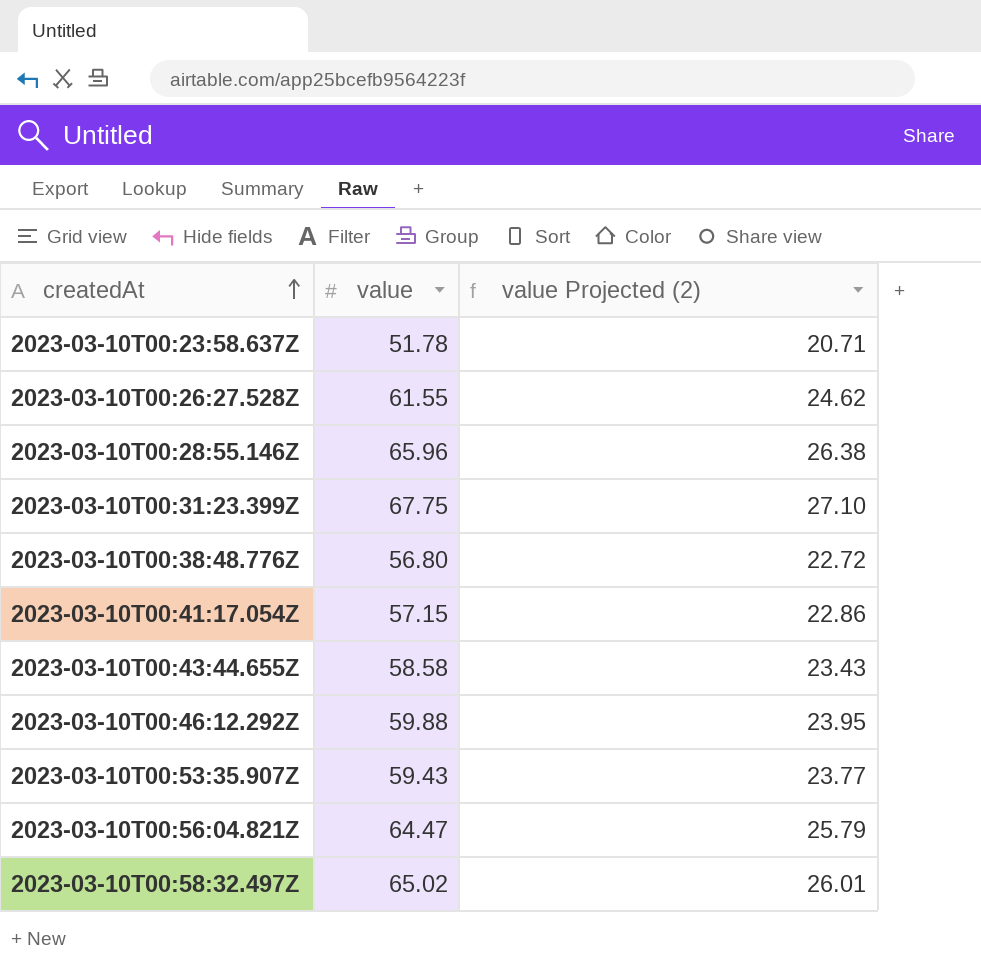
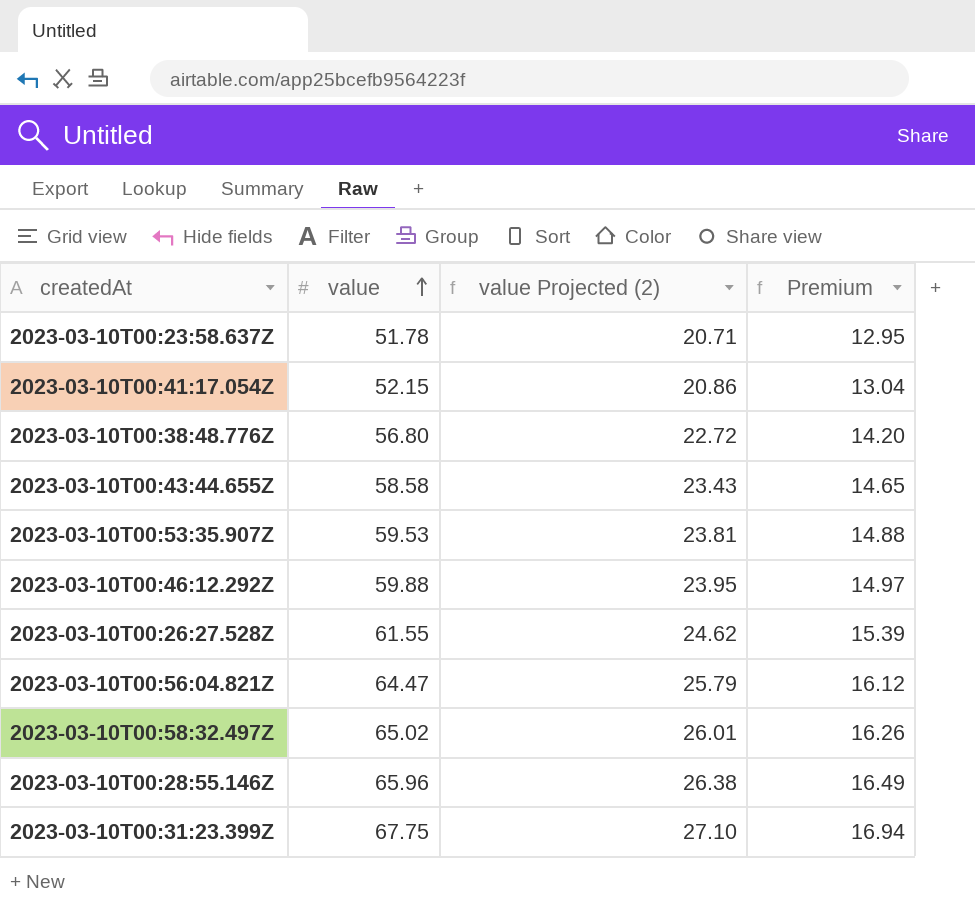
row order: createdAt ascending -> value ascending
column Premium | formula: none -> [value] * 0.25
2023-03-10T00:41:17.054Z | value: 57.15 -> 52.15
2023-03-10T00:41:17.054Z | value Projected (2): 22.86 -> 20.86
2023-03-10T00:53:35.907Z | value: 59.43 -> 59.53
2023-03-10T00:53:35.907Z | value Projected (2): 23.77 -> 23.81

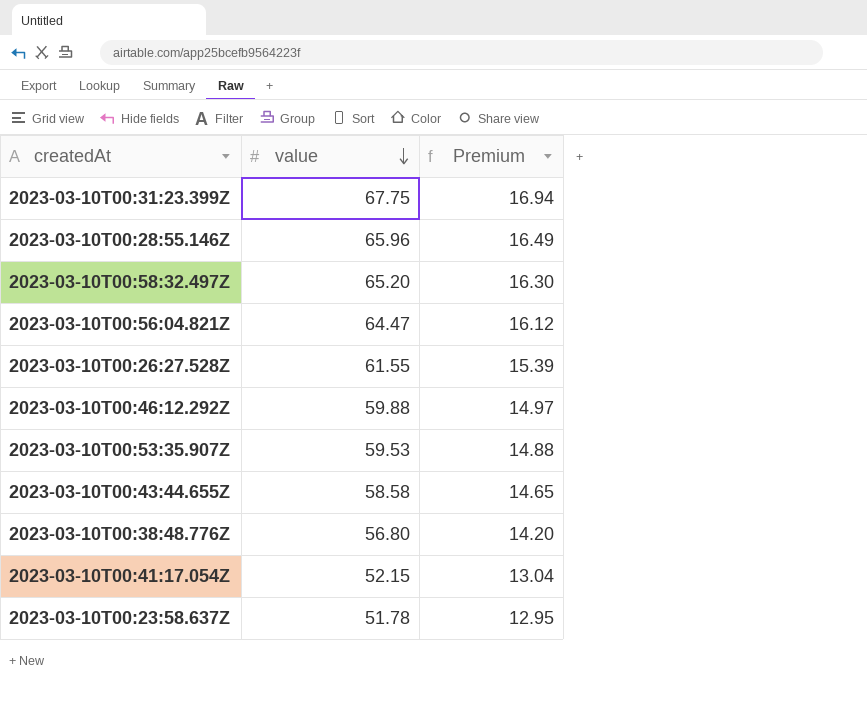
row order: value ascending -> value descending
column value Projected (2) | formula: [value] * 0.4 -> none
2023-03-10T00:58:32.497Z | value: 65.02 -> 65.20
2023-03-10T00:58:32.497Z | Premium: 16.26 -> 16.30

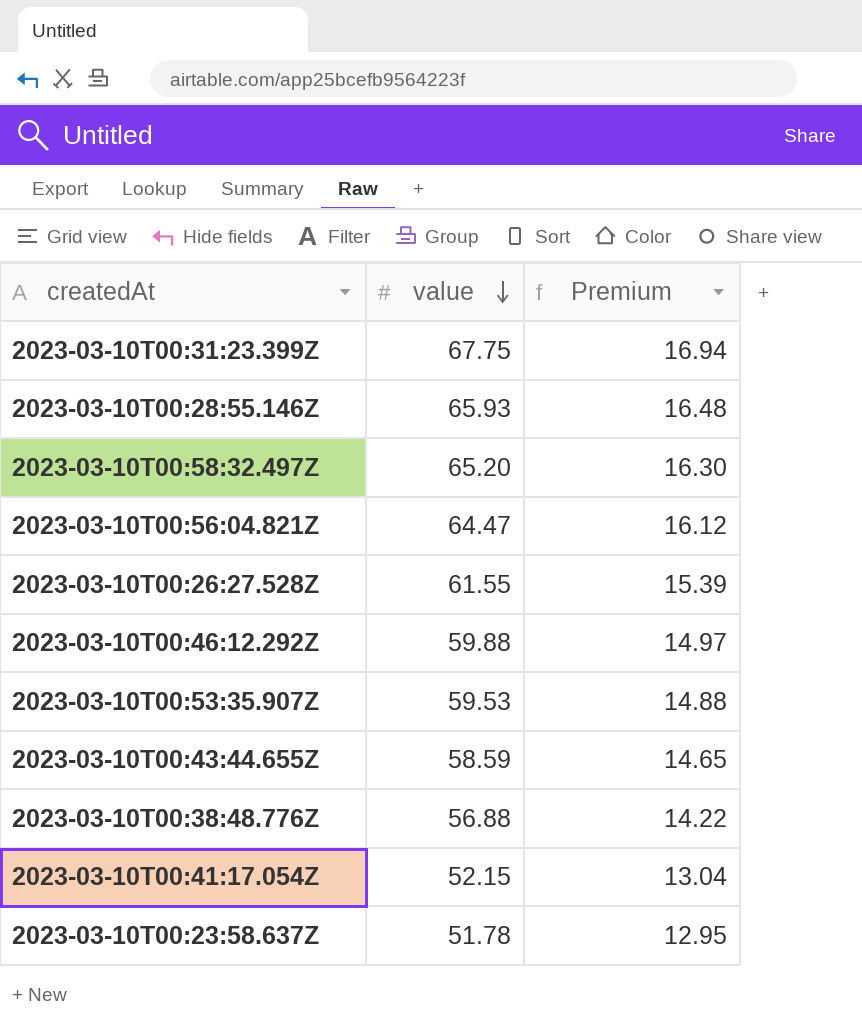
2023-03-10T00:28:55.146Z | value: 65.96 -> 65.93
2023-03-10T00:28:55.146Z | Premium: 16.49 -> 16.48
2023-03-10T00:43:44.655Z | value: 58.58 -> 58.59
2023-03-10T00:38:48.776Z | value: 56.80 -> 56.88
2023-03-10T00:38:48.776Z | Premium: 14.20 -> 14.22

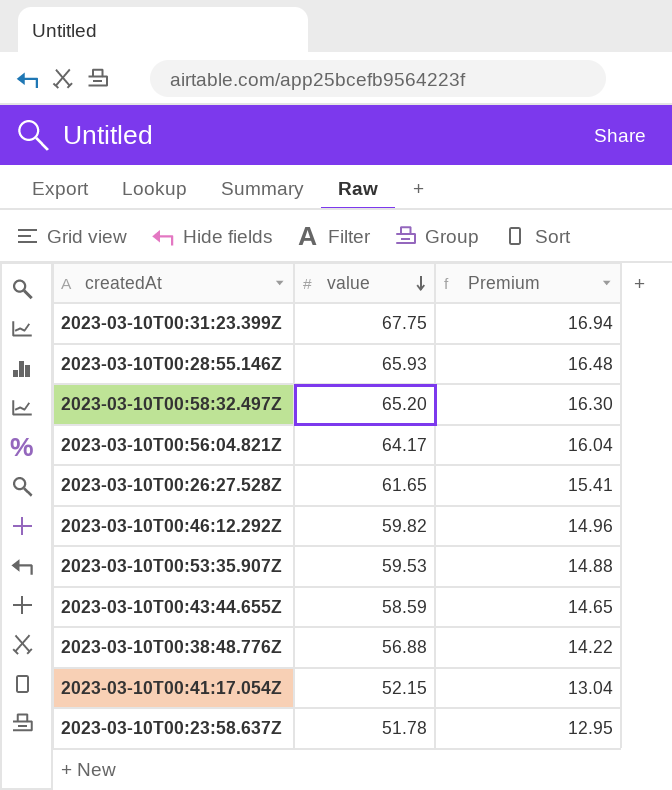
2023-03-10T00:56:04.821Z | value: 64.47 -> 64.17
2023-03-10T00:56:04.821Z | Premium: 16.12 -> 16.04
2023-03-10T00:26:27.528Z | value: 61.55 -> 61.65
2023-03-10T00:26:27.528Z | Premium: 15.39 -> 15.41
2023-03-10T00:46:12.292Z | value: 59.88 -> 59.82
2023-03-10T00:46:12.292Z | Premium: 14.97 -> 14.96

